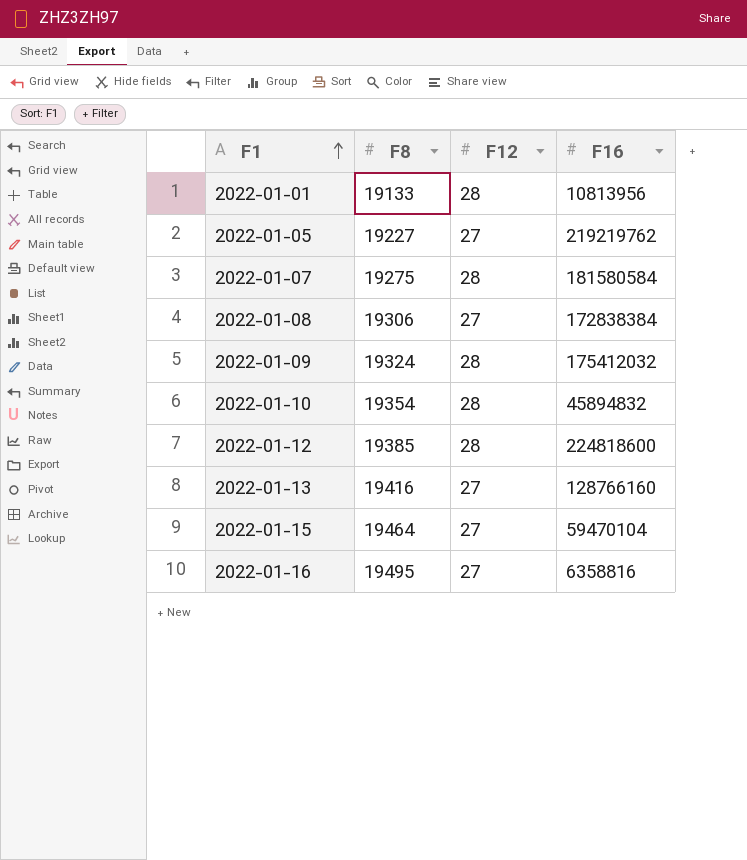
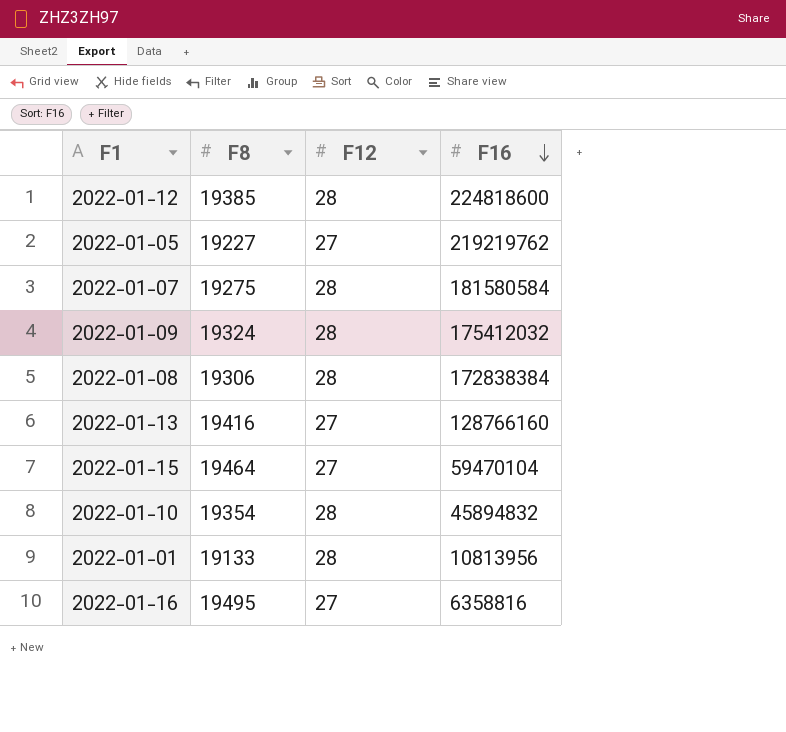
row order: F1 ascending -> F16 descending
2022-01-08 | F12: 27 -> 28

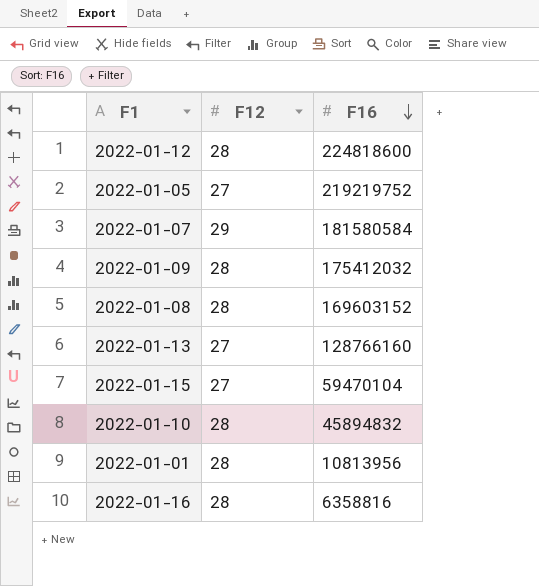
column F8 | position: 2 -> none
2022-01-05 | F16: 219219762 -> 219219752
2022-01-07 | F12: 28 -> 29
2022-01-08 | F16: 172838384 -> 169603152
2022-01-16 | F12: 27 -> 28

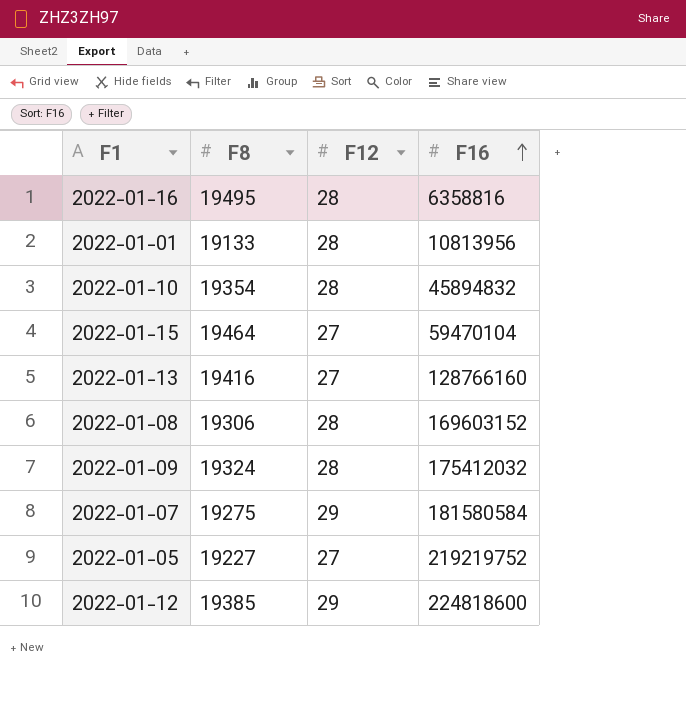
row order: F16 descending -> F16 ascending
column F8 | position: none -> 2
2022-01-12 | F12: 28 -> 29

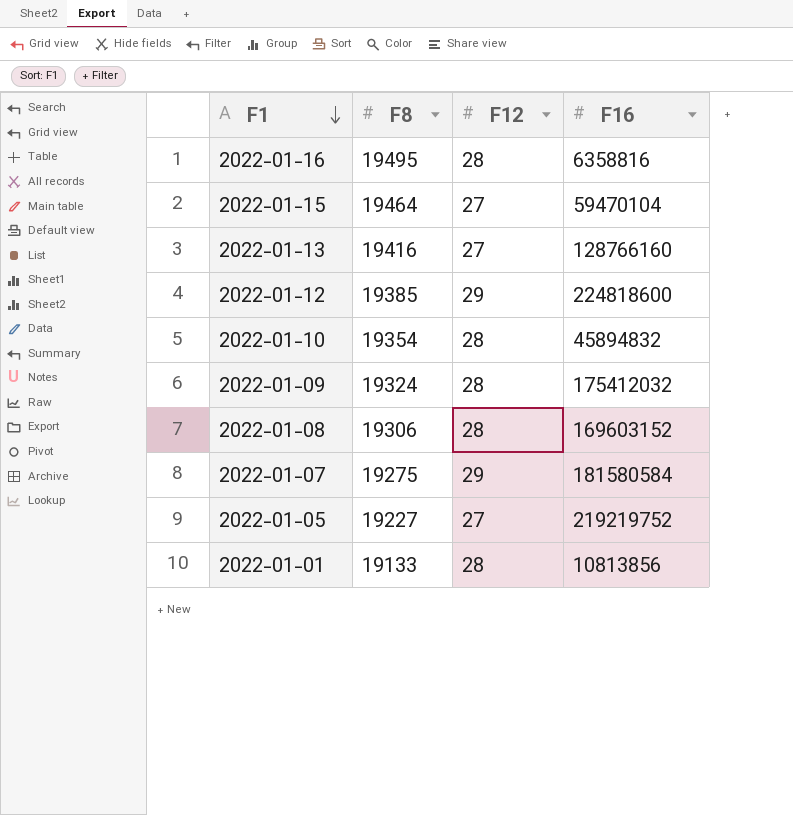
row order: F16 ascending -> F1 descending
2022-01-01 | F16: 10813956 -> 10813856

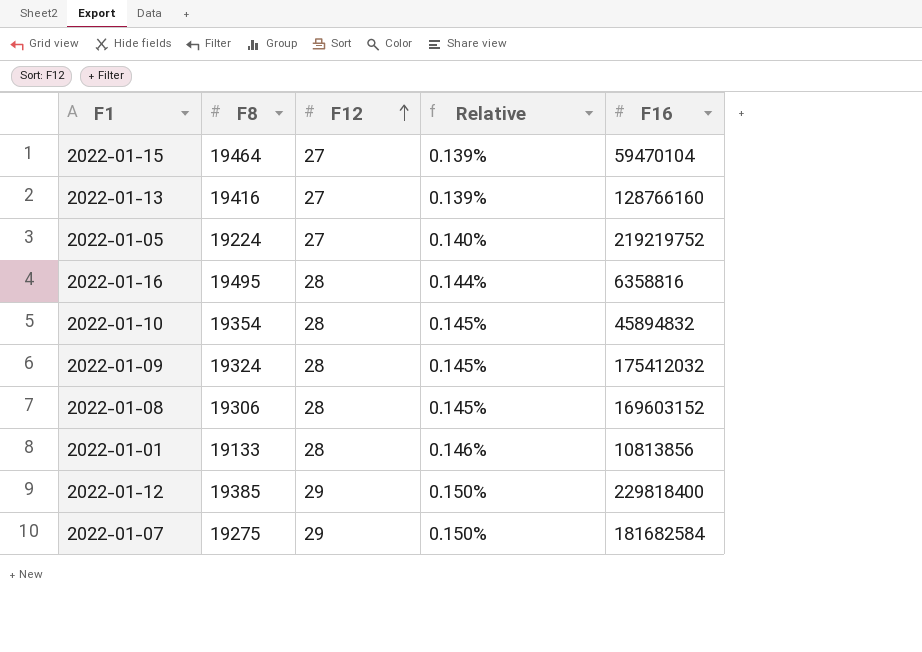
row order: F1 descending -> F12 ascending
column Relative | formula: none -> [F12] / [F8]
2022-01-05 | F8: 19227 -> 19224
2022-01-12 | F16: 224818600 -> 229818400
2022-01-07 | F16: 181580584 -> 181682584

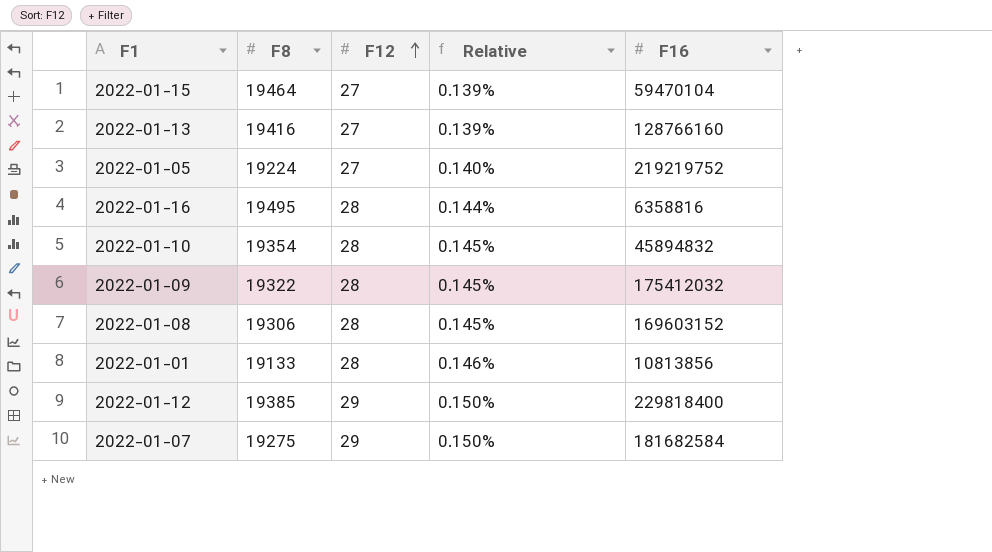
2022-01-09 | F8: 19324 -> 19322

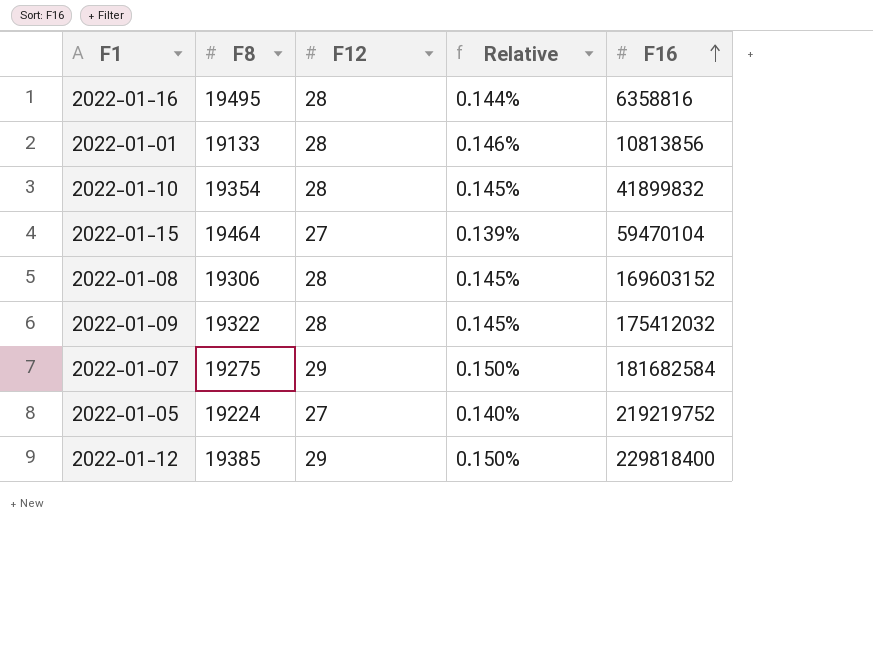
row order: F12 ascending -> F16 ascending
row 2022-01-13: 19416 | 27 | 0.139% | 128766160 -> none
2022-01-10 | F16: 45894832 -> 41899832

